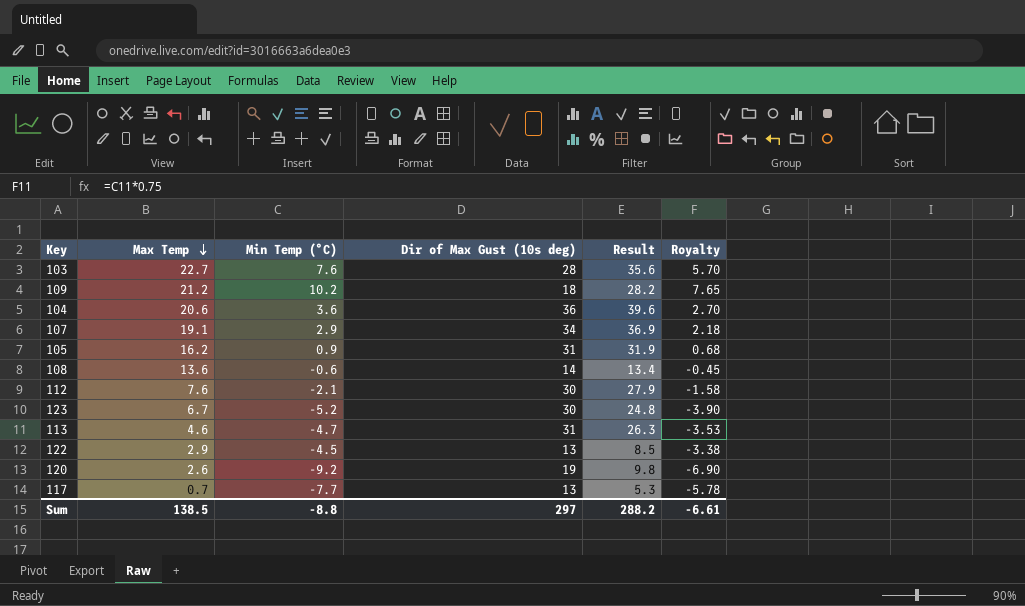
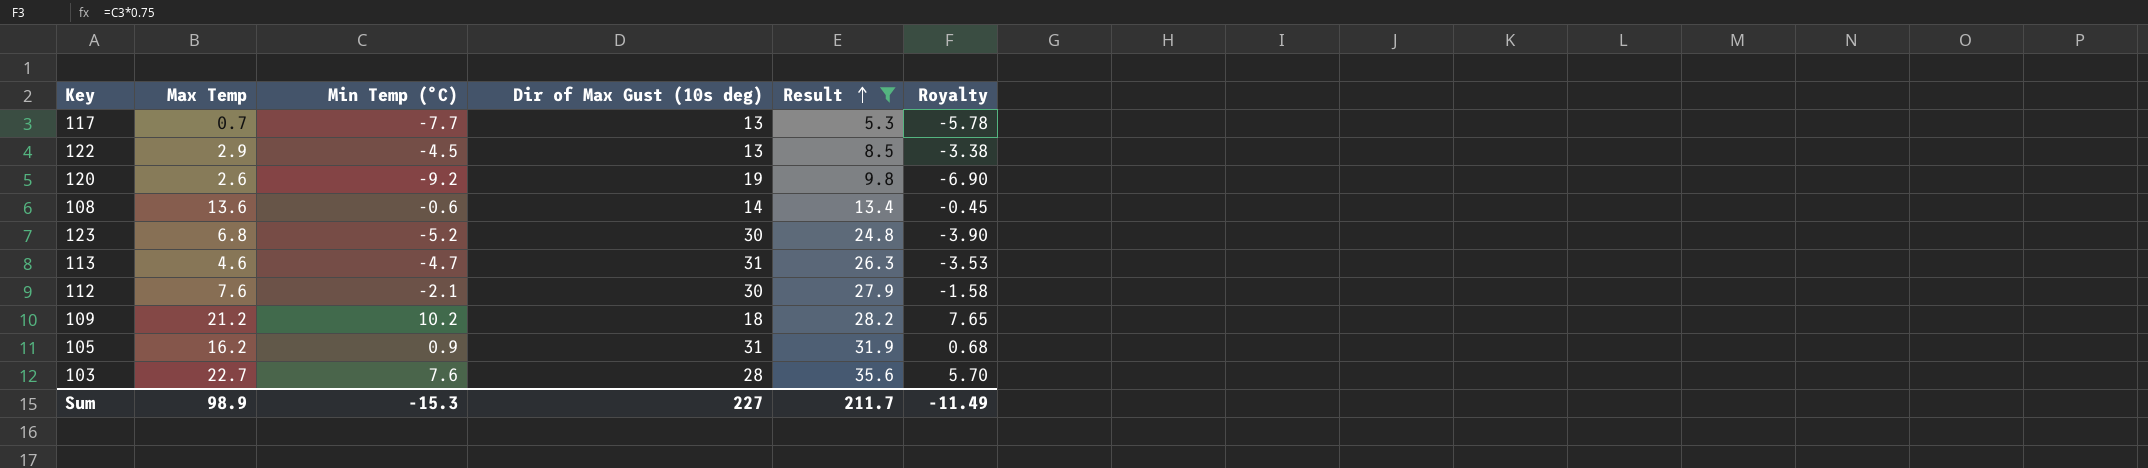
filter: none -> Result <= 35.6
row order: Max Temp descending -> Result ascending
123 | Max Temp: 6.7 -> 6.8
Sum | Max Temp: 138.5 -> 98.9
Sum | Min Temp (°C): -8.8 -> -15.3
Sum | Dir of Max Gust (10s deg): 297 -> 227
Sum | Result: 288.2 -> 211.7
Sum | Royalty: -6.61 -> -11.49

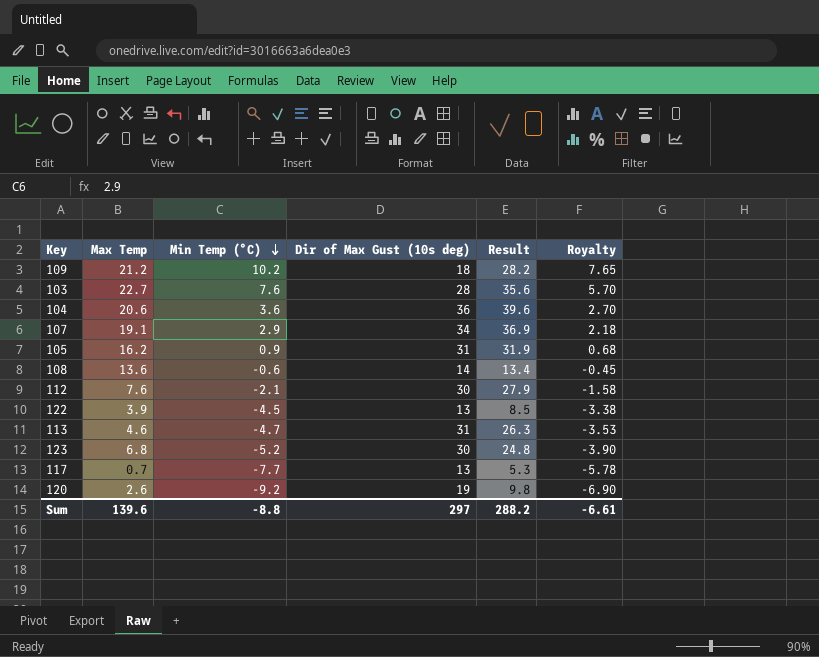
filter: Result <= 35.6 -> none
row order: Result ascending -> Min Temp (°C) descending
122 | Max Temp: 2.9 -> 3.9
Sum | Max Temp: 98.9 -> 139.6
Sum | Min Temp (°C): -15.3 -> -8.8
Sum | Dir of Max Gust (10s deg): 227 -> 297
Sum | Result: 211.7 -> 288.2
Sum | Royalty: -11.49 -> -6.61

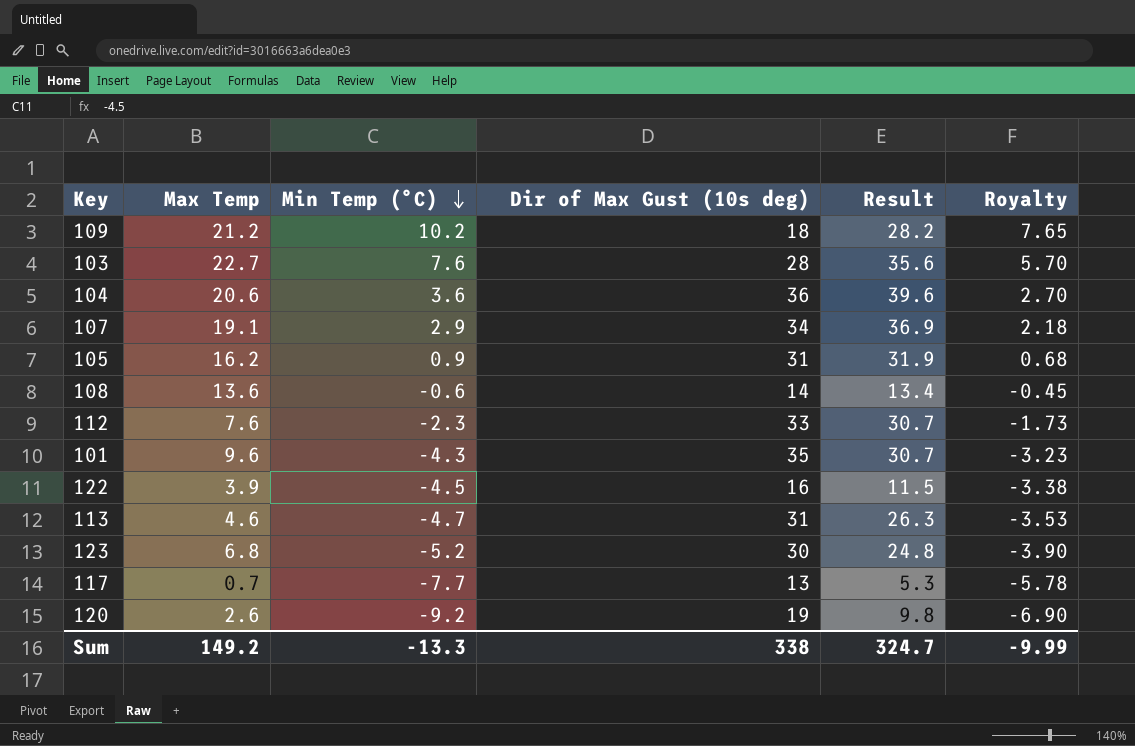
112 | Min Temp (°C): -2.1 -> -2.3
112 | Dir of Max Gust (10s deg): 30 -> 33
112 | Result: 27.9 -> 30.7
112 | Royalty: -1.58 -> -1.73
row 101: none -> 9.6 | -4.3 | 35 | 30.7 | -3.23
122 | Dir of Max Gust (10s deg): 13 -> 16
122 | Result: 8.5 -> 11.5
Sum | Max Temp: 139.6 -> 149.2
Sum | Min Temp (°C): -8.8 -> -13.3
Sum | Dir of Max Gust (10s deg): 297 -> 338
Sum | Result: 288.2 -> 324.7
Sum | Royalty: -6.61 -> -9.99

